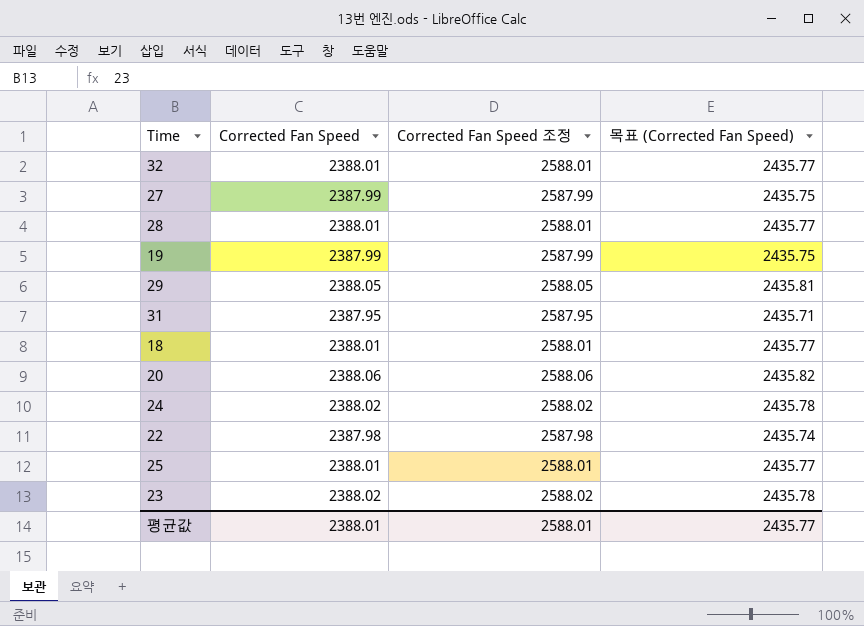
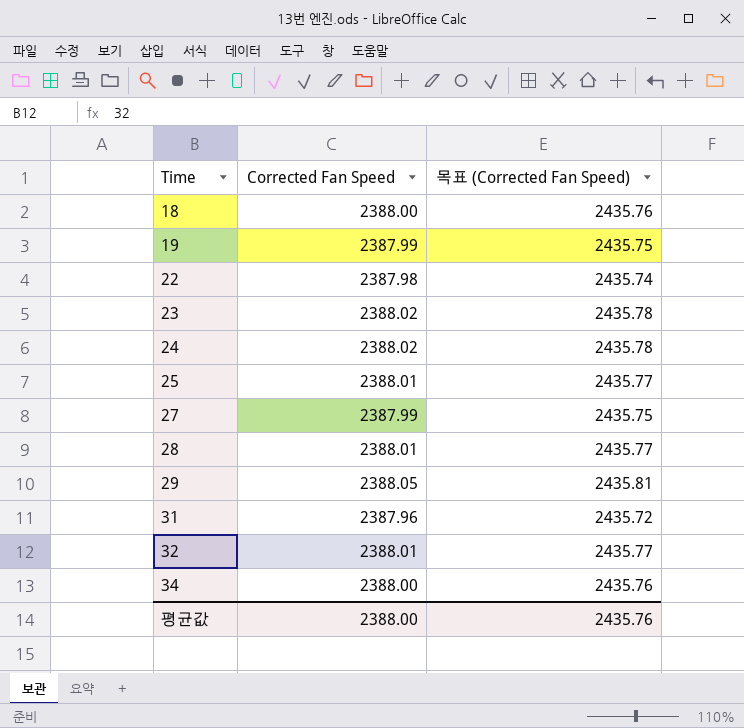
row order: none -> Time ascending
column Corrected Fan Speed 조정 | formula: [Corrected Fan Speed] + 200 -> none
row 20: 2388.06 | 2588.06 | 2435.82 -> none
18 | Corrected Fan Speed: 2388.01 -> 2388.00
18 | 목표 (Corrected Fan Speed): 2435.77 -> 2435.76
31 | Corrected Fan Speed: 2387.95 -> 2387.96
31 | 목표 (Corrected Fan Speed): 2435.71 -> 2435.72
row 34: none -> 2388.00 | 2435.76
평균값 | Corrected Fan Speed: 2388.01 -> 2388.00
평균값 | 목표 (Corrected Fan Speed): 2435.77 -> 2435.76

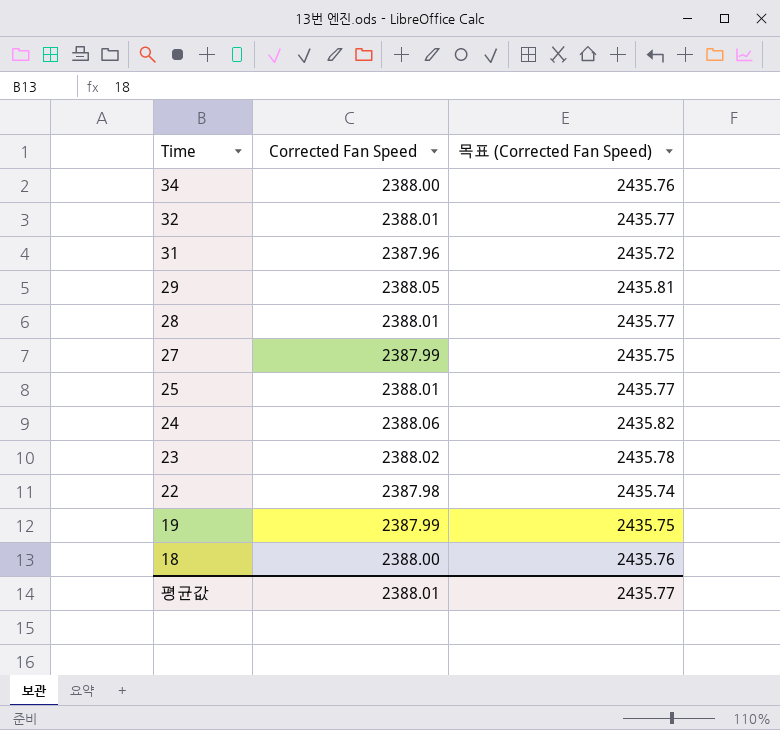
row order: Time ascending -> Time descending
24 | Corrected Fan Speed: 2388.02 -> 2388.06
24 | 목표 (Corrected Fan Speed): 2435.78 -> 2435.82
평균값 | Corrected Fan Speed: 2388.00 -> 2388.01
평균값 | 목표 (Corrected Fan Speed): 2435.76 -> 2435.77

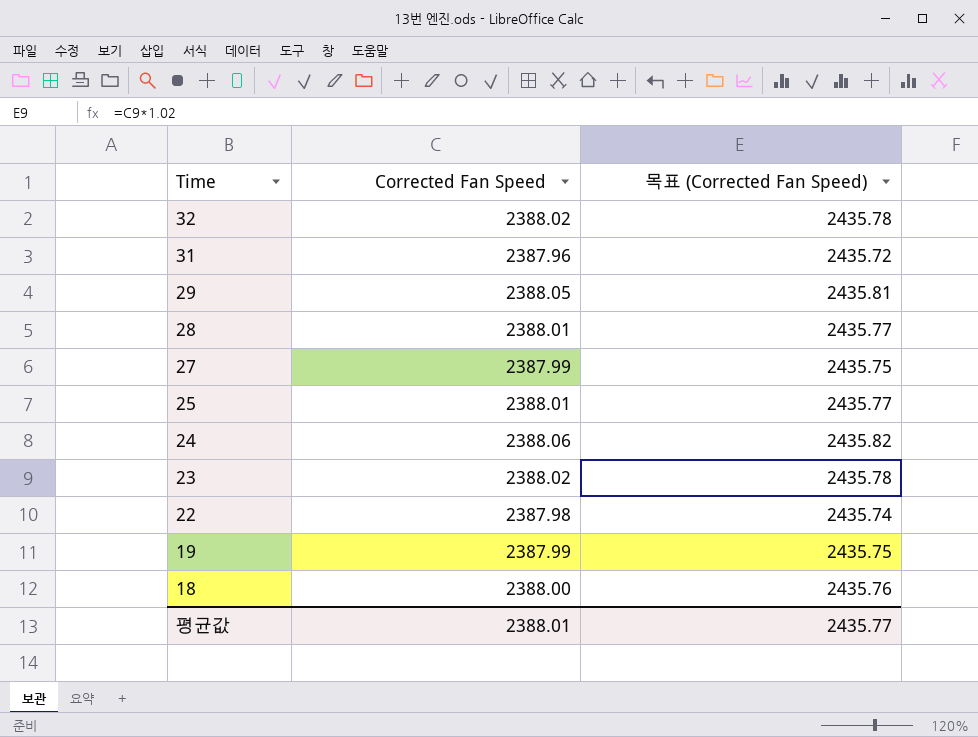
row 34: 2388.00 | 2435.76 -> none
32 | Corrected Fan Speed: 2388.01 -> 2388.02
32 | 목표 (Corrected Fan Speed): 2435.77 -> 2435.78

